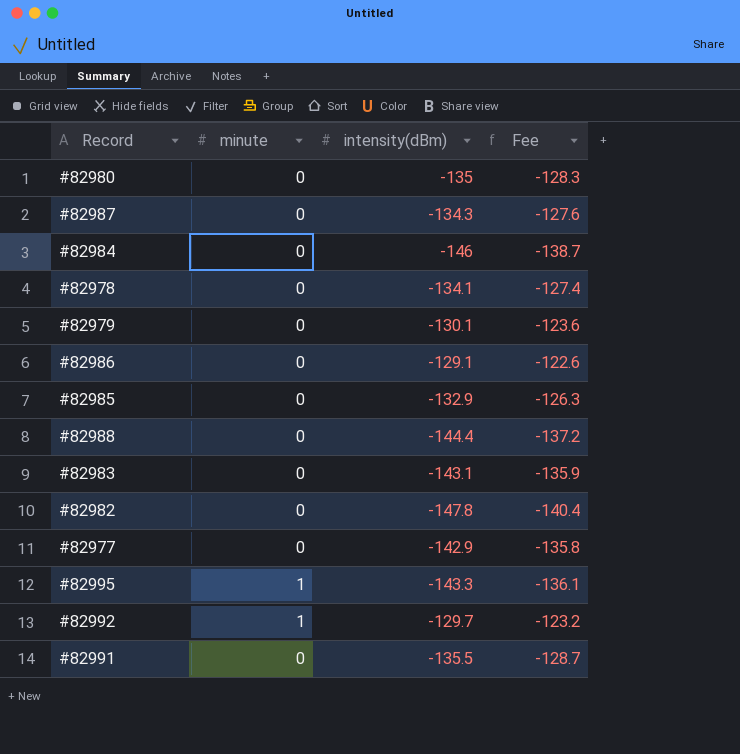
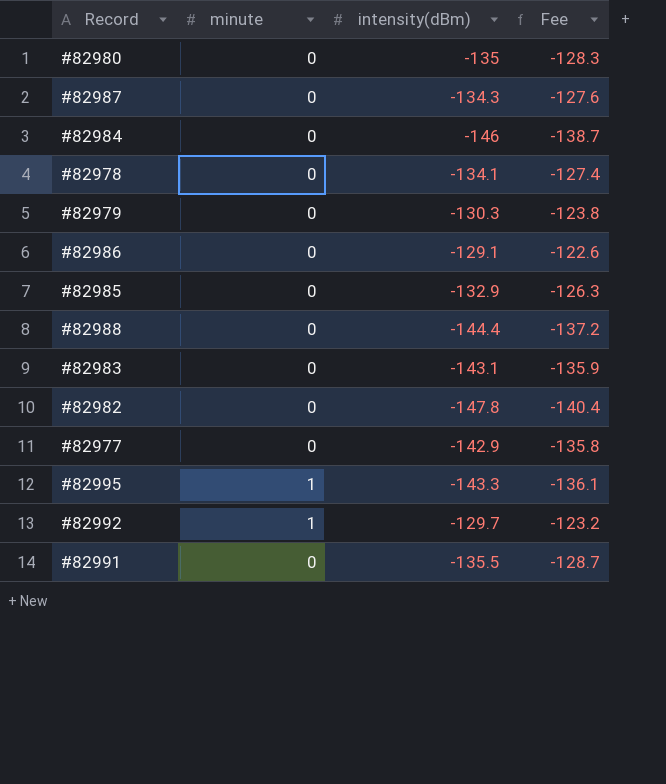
#82979 | intensity(dBm): -130.1 -> -130.3
#82979 | Fee: -123.6 -> -123.8

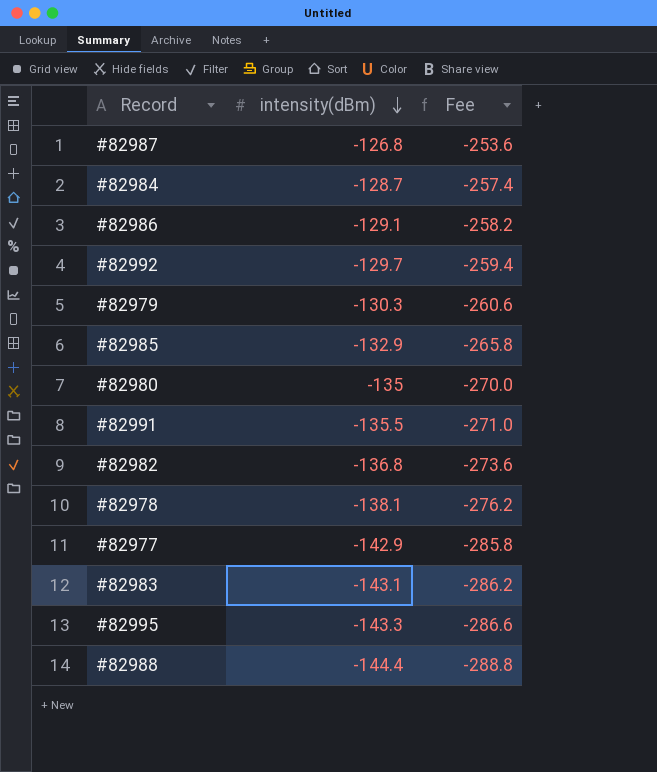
row order: none -> intensity(dBm) descending
column minute | position: 2 -> none
column Fee | formula: [intensity(dBm)] * 0.95 -> [intensity(dBm)] * 2
#82987 | intensity(dBm): -134.3 -> -126.8
#82984 | intensity(dBm): -146 -> -128.7
#82982 | intensity(dBm): -147.8 -> -136.8
#82978 | intensity(dBm): -134.1 -> -138.1

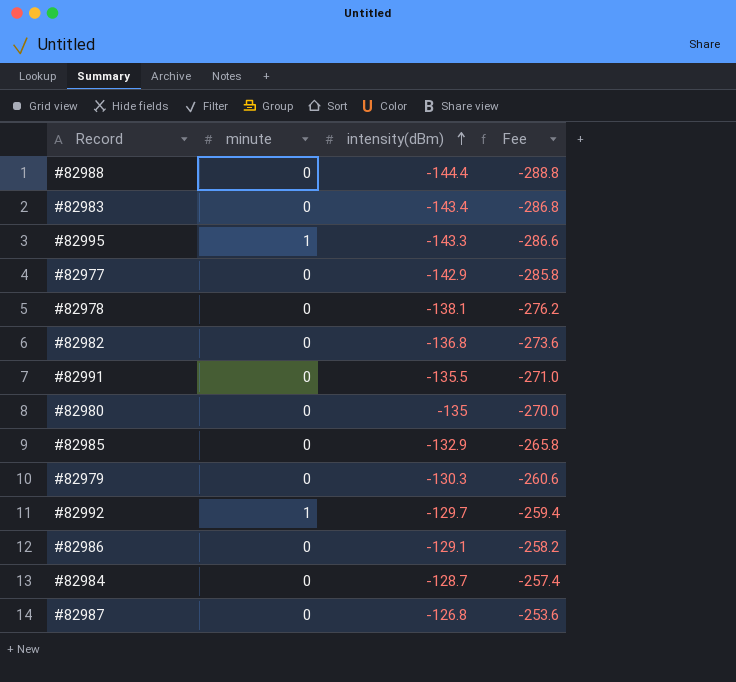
row order: intensity(dBm) descending -> intensity(dBm) ascending
column minute | position: none -> 2
#82983 | intensity(dBm): -143.1 -> -143.4
#82983 | Fee: -286.2 -> -286.8

